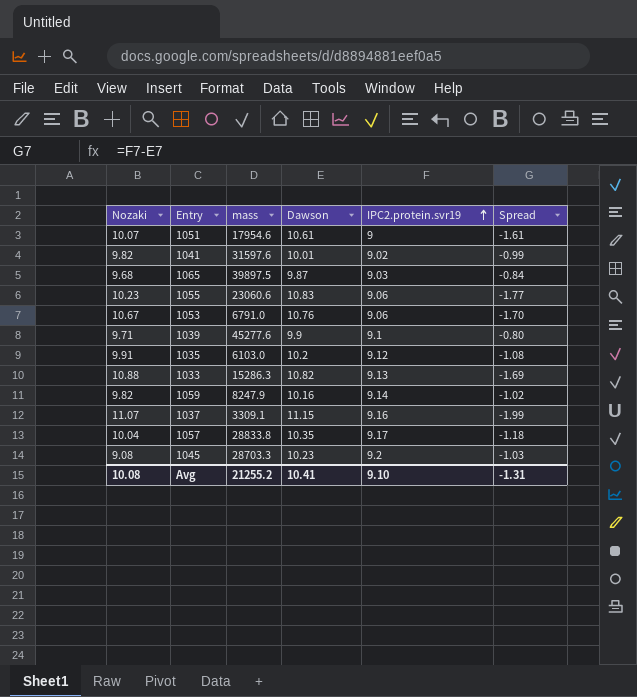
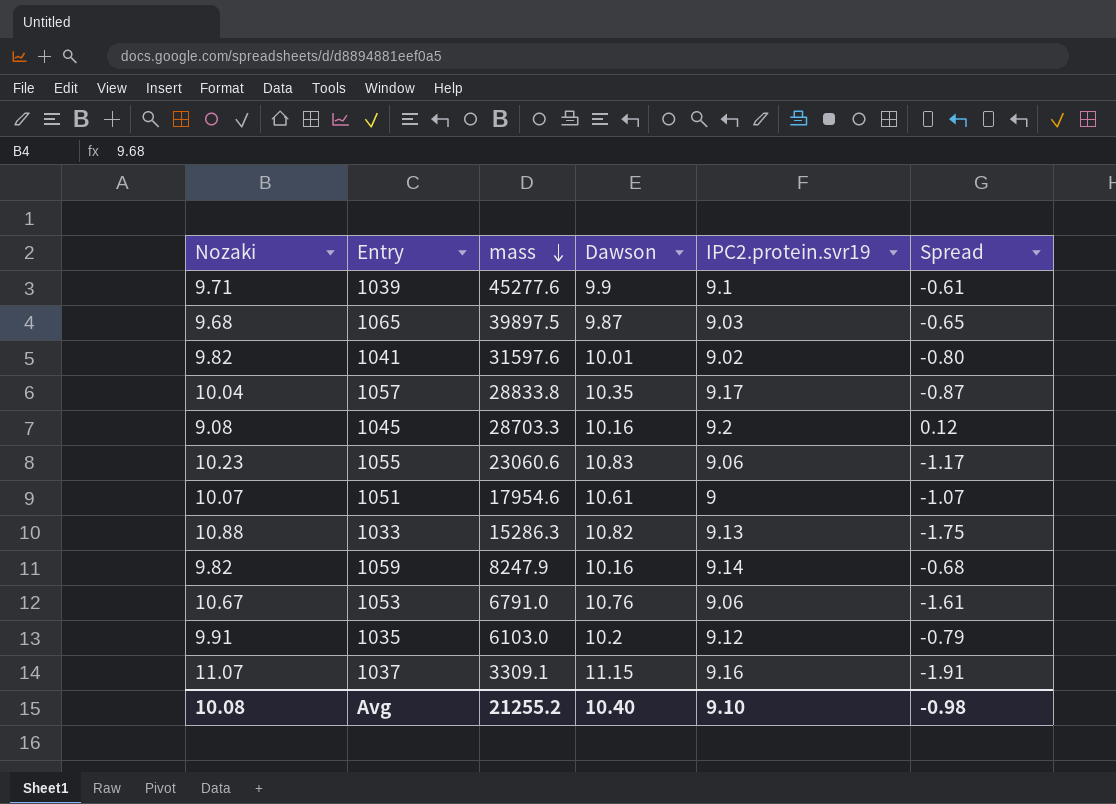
row order: IPC2.protein.svr19 ascending -> mass descending
column Spread | formula: [IPC2.protein.svr19] - [Dawson] -> [IPC2.protein.svr19] - [Nozaki]
1045 | Dawson: 10.23 -> 10.16
Avg | Dawson: 10.41 -> 10.40
Avg | Spread: -1.31 -> -0.98

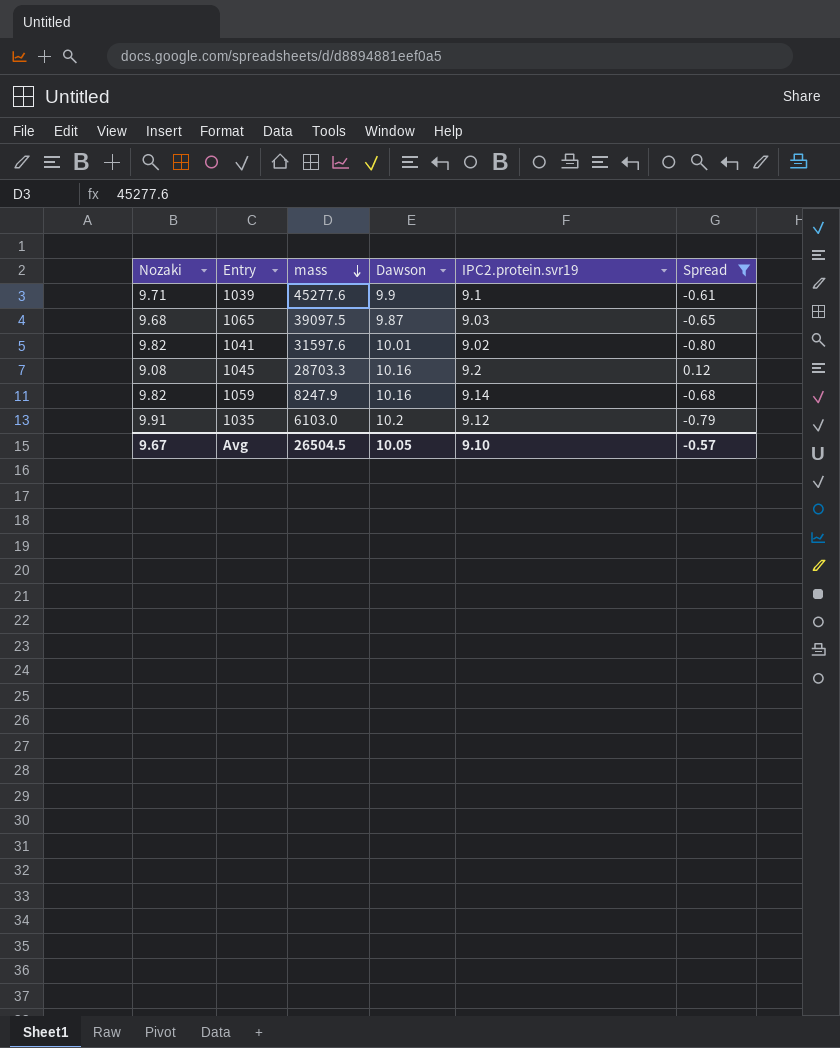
filter: none -> Spread >= -0.80
1065 | mass: 39897.5 -> 39097.5
Avg | Nozaki: 10.08 -> 9.67
Avg | mass: 21255.2 -> 26504.5
Avg | Dawson: 10.40 -> 10.05
Avg | Spread: -0.98 -> -0.57

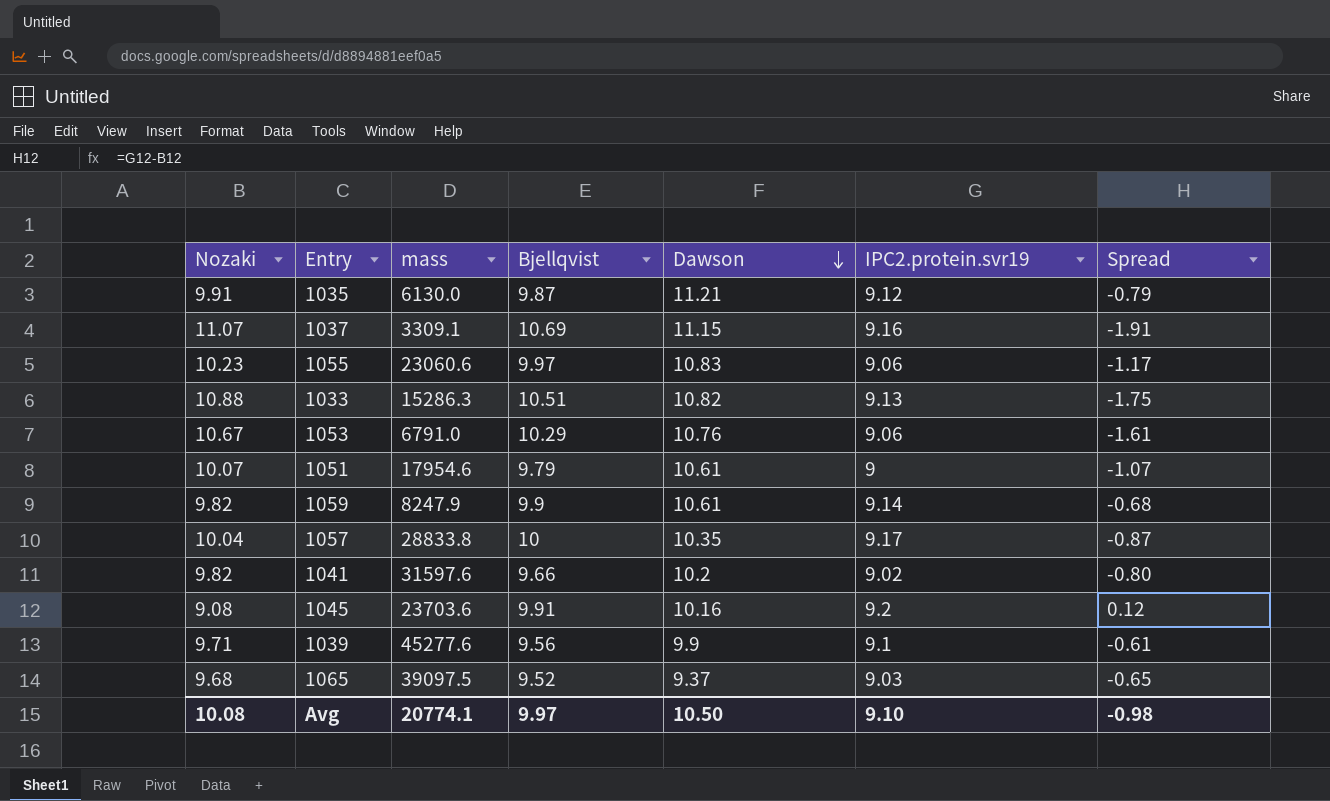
filter: Spread >= -0.80 -> none
row order: mass descending -> Dawson descending
column Bjellqvist | position: none -> 4
1035 | mass: 6103.0 -> 6130.0
1035 | Dawson: 10.2 -> 11.21
1059 | Dawson: 10.16 -> 10.61
1041 | Dawson: 10.01 -> 10.2
1045 | mass: 28703.3 -> 23703.6
1065 | Dawson: 9.87 -> 9.37
Avg | Nozaki: 9.67 -> 10.08
Avg | mass: 26504.5 -> 20774.1
Avg | Dawson: 10.05 -> 10.50
Avg | Spread: -0.57 -> -0.98

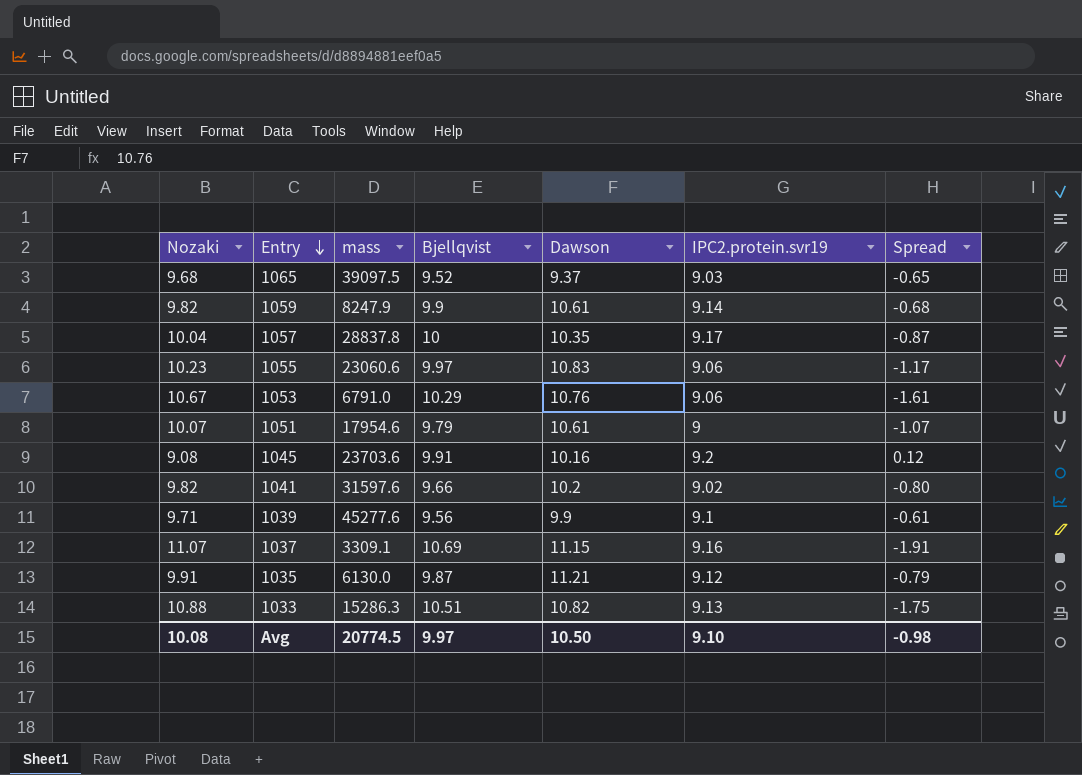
row order: Dawson descending -> Entry descending
1057 | mass: 28833.8 -> 28837.8
Avg | mass: 20774.1 -> 20774.5

